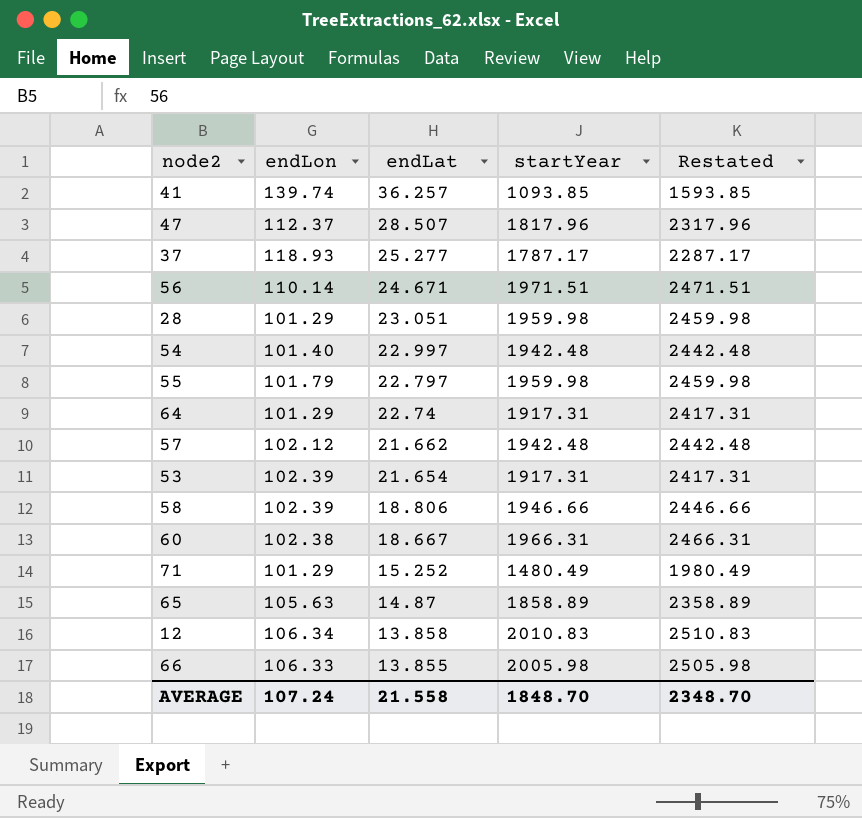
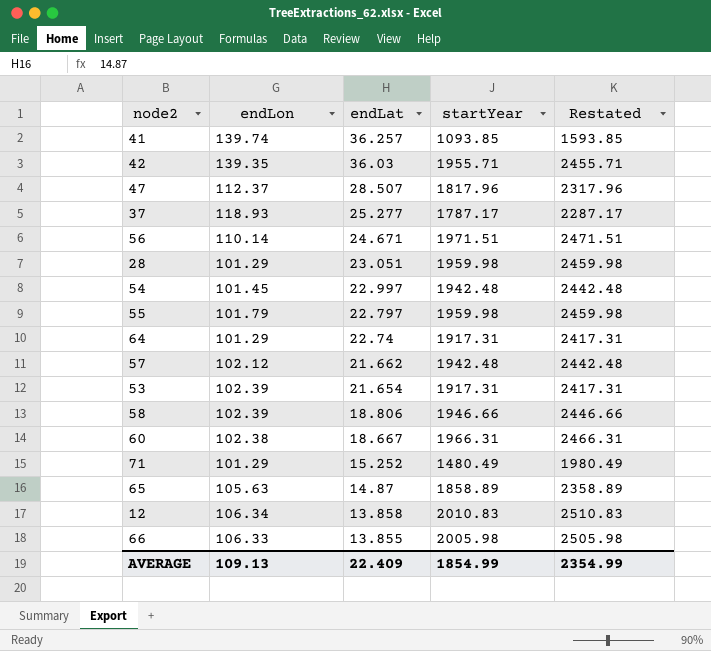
row 42: none -> 139.35 | 36.03 | 1955.71 | 2455.71
54 | endLon: 101.40 -> 101.45
AVERAGE | endLon: 107.24 -> 109.13
AVERAGE | endLat: 21.558 -> 22.409
AVERAGE | startYear: 1848.70 -> 1854.99
AVERAGE | Restated: 2348.70 -> 2354.99

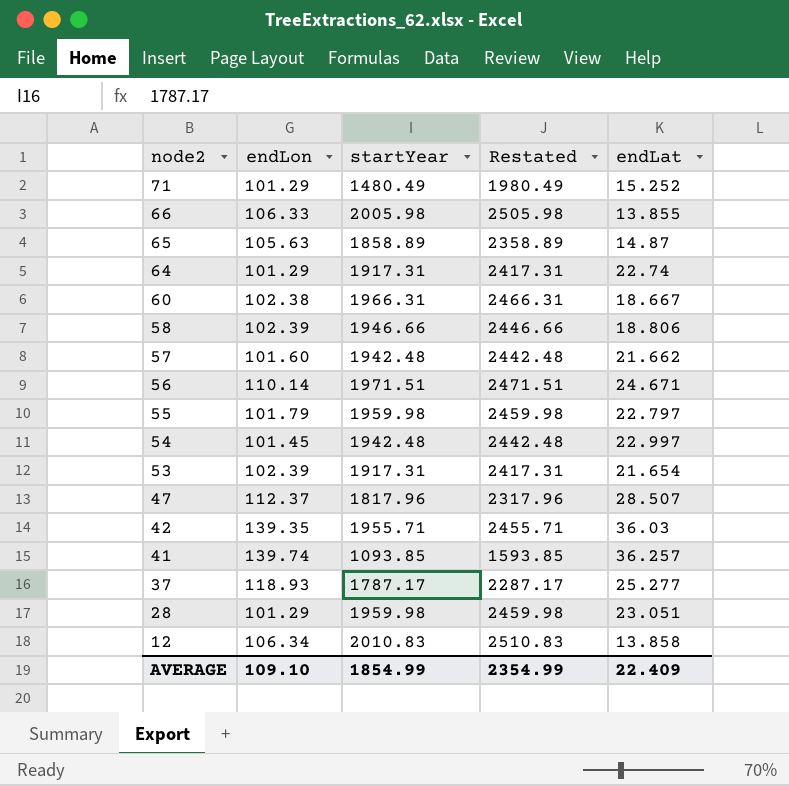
row order: endLat descending -> node2 descending
column endLat | position: 3 -> 5
57 | endLon: 102.12 -> 101.60
AVERAGE | endLon: 109.13 -> 109.10

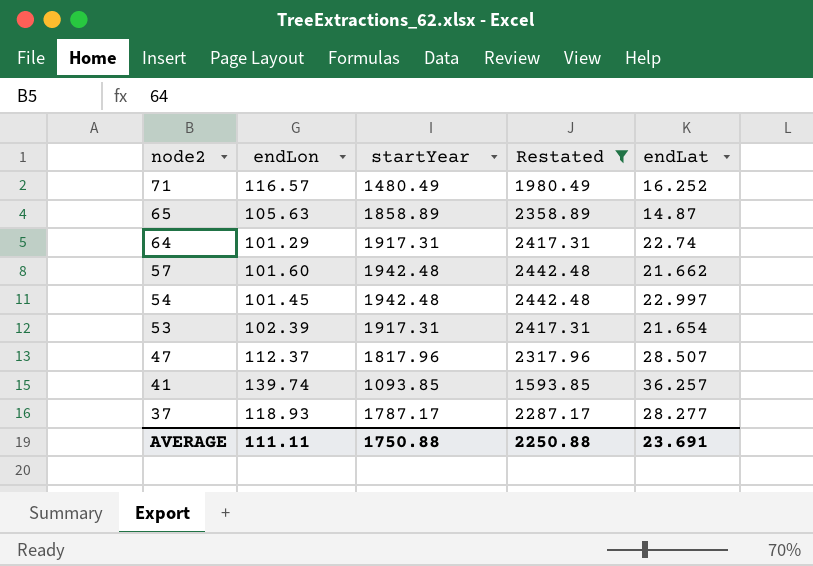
filter: none -> Restated <= 2442.48
71 | endLon: 101.29 -> 116.57
71 | endLat: 15.252 -> 16.252
37 | endLat: 25.277 -> 28.277
AVERAGE | endLon: 109.10 -> 111.11
AVERAGE | startYear: 1854.99 -> 1750.88
AVERAGE | Restated: 2354.99 -> 2250.88
AVERAGE | endLat: 22.409 -> 23.691

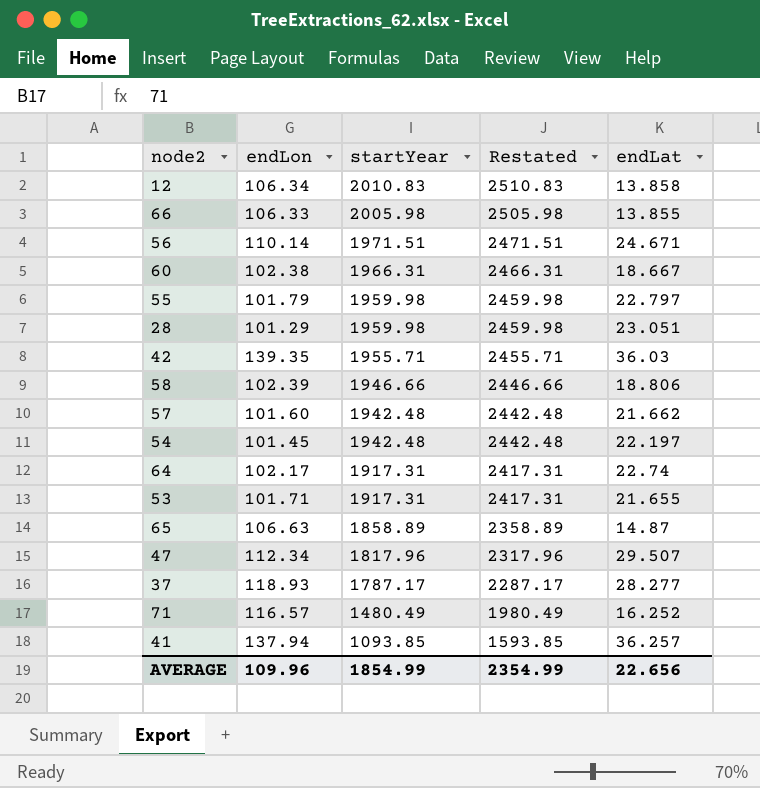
filter: Restated <= 2442.48 -> none
row order: node2 descending -> startYear descending
54 | endLat: 22.997 -> 22.197
64 | endLon: 101.29 -> 102.17
53 | endLon: 102.39 -> 101.71
53 | endLat: 21.654 -> 21.655
65 | endLon: 105.63 -> 106.63
47 | endLon: 112.37 -> 112.34
47 | endLat: 28.507 -> 29.507
41 | endLon: 139.74 -> 137.94
AVERAGE | endLon: 111.11 -> 109.96
AVERAGE | startYear: 1750.88 -> 1854.99
AVERAGE | Restated: 2250.88 -> 2354.99
AVERAGE | endLat: 23.691 -> 22.656

